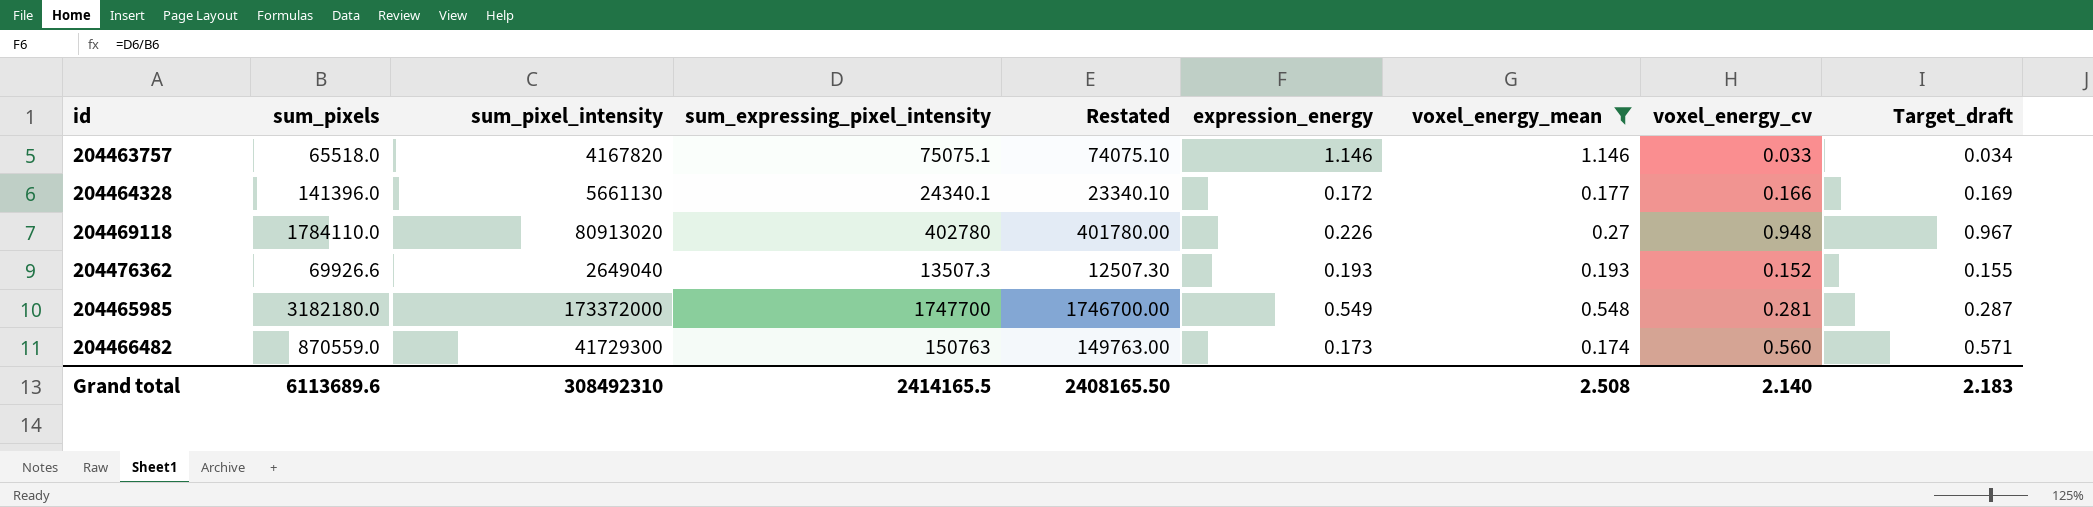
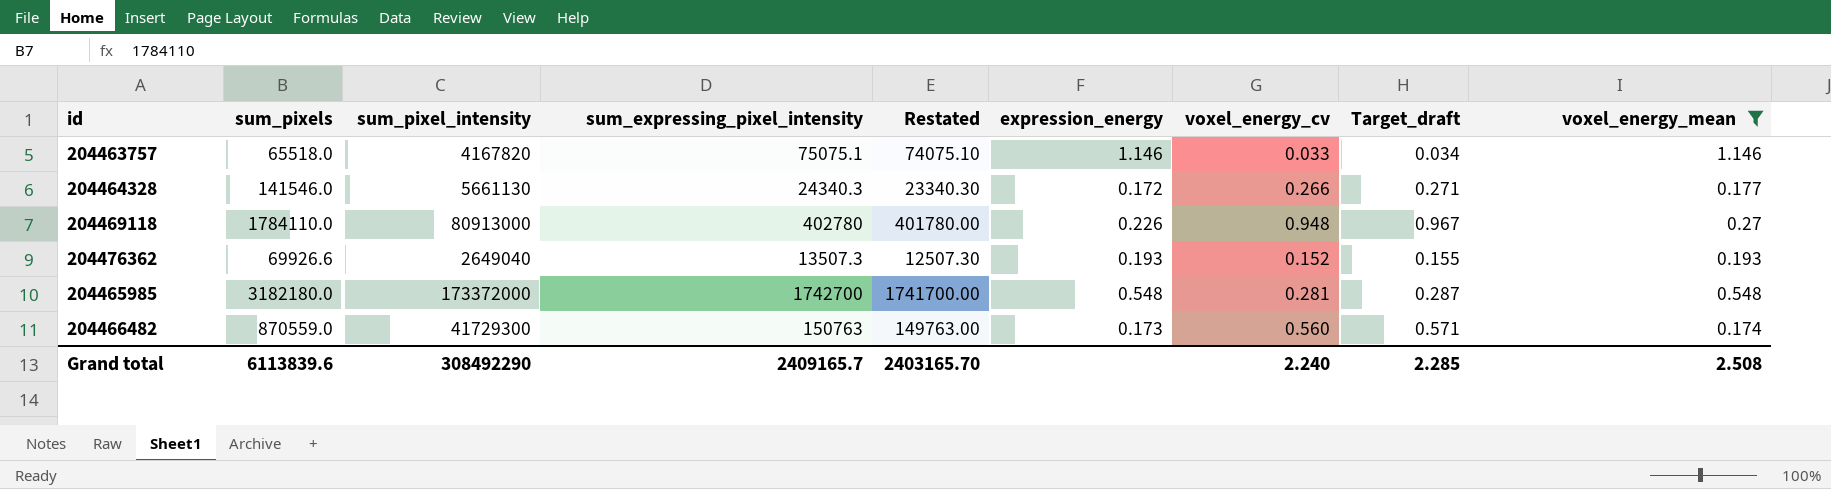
column voxel_energy_mean | position: 7 -> 9
204464328 | sum_pixels: 141396.0 -> 141546.0
204464328 | sum_expressing_pixel_intensity: 24340.1 -> 24340.3
204464328 | Restated: 23340.10 -> 23340.30
204464328 | voxel_energy_cv: 0.166 -> 0.266
204464328 | Target_draft: 0.169 -> 0.271
204469118 | sum_pixel_intensity: 80913020 -> 80913000
204465985 | sum_expressing_pixel_intensity: 1747700 -> 1742700
204465985 | Restated: 1746700.00 -> 1741700.00
204465985 | expression_energy: 0.549 -> 0.548
Grand total | sum_pixels: 6113689.6 -> 6113839.6
Grand total | sum_pixel_intensity: 308492310 -> 308492290
Grand total | sum_expressing_pixel_intensity: 2414165.5 -> 2409165.7
Grand total | Restated: 2408165.50 -> 2403165.70
Grand total | voxel_energy_cv: 2.140 -> 2.240
Grand total | Target_draft: 2.183 -> 2.285

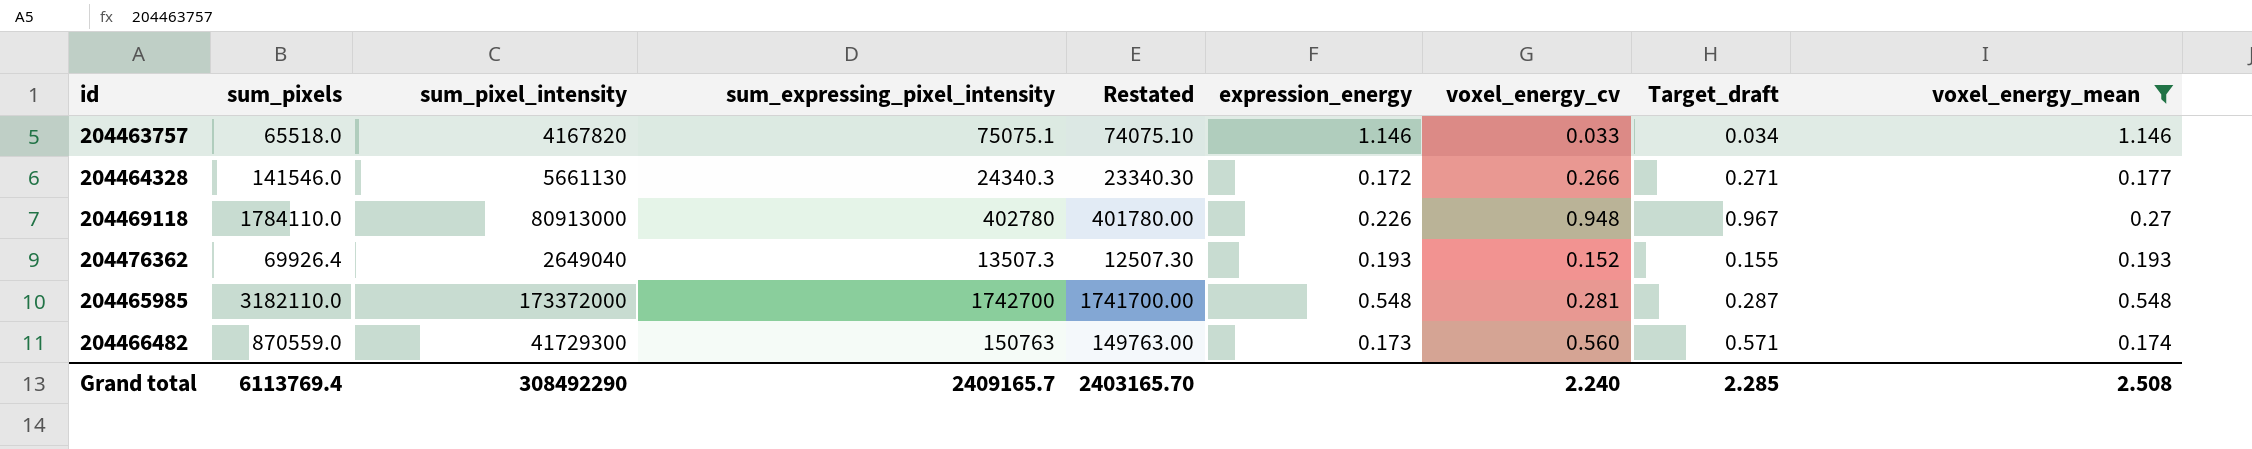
204476362 | sum_pixels: 69926.6 -> 69926.4
204465985 | sum_pixels: 3182180.0 -> 3182110.0
Grand total | sum_pixels: 6113839.6 -> 6113769.4

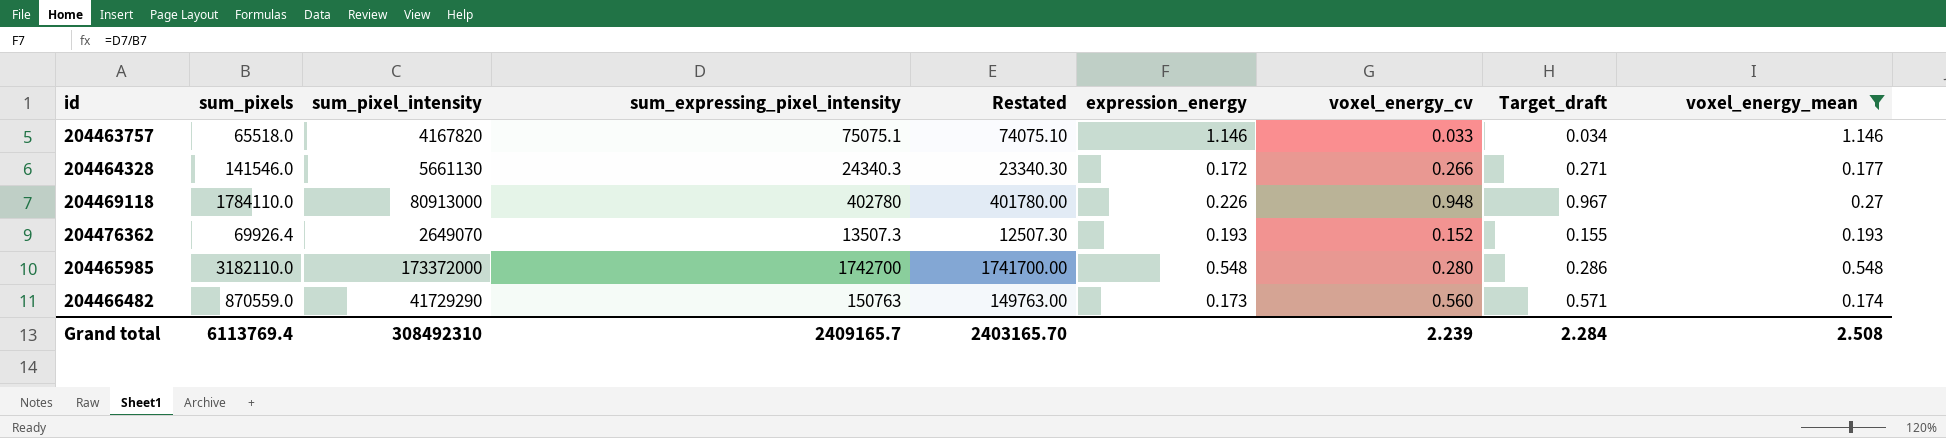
204476362 | sum_pixel_intensity: 2649040 -> 2649070
204465985 | voxel_energy_cv: 0.281 -> 0.280
204465985 | Target_draft: 0.287 -> 0.286
204466482 | sum_pixel_intensity: 41729300 -> 41729290
Grand total | sum_pixel_intensity: 308492290 -> 308492310
Grand total | voxel_energy_cv: 2.240 -> 2.239
Grand total | Target_draft: 2.285 -> 2.284

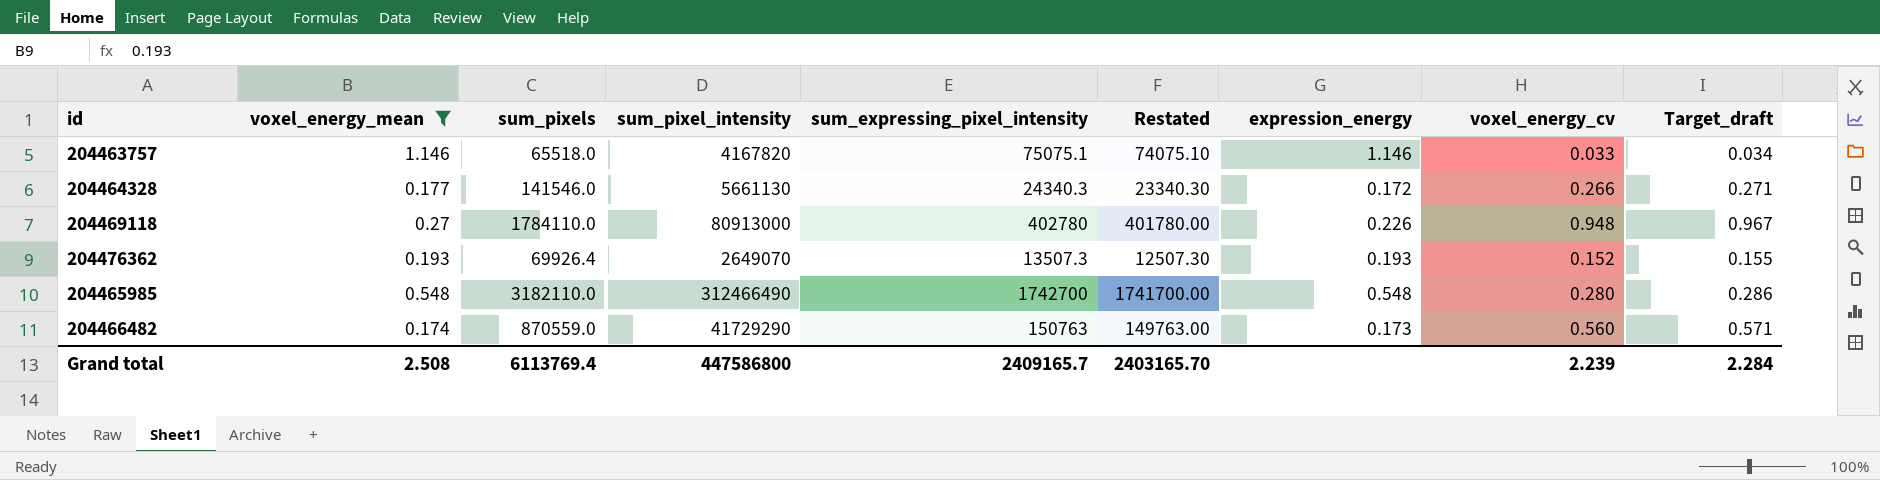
column voxel_energy_mean | position: 9 -> 2
204465985 | sum_pixel_intensity: 173372000 -> 312466490
Grand total | sum_pixel_intensity: 308492310 -> 447586800

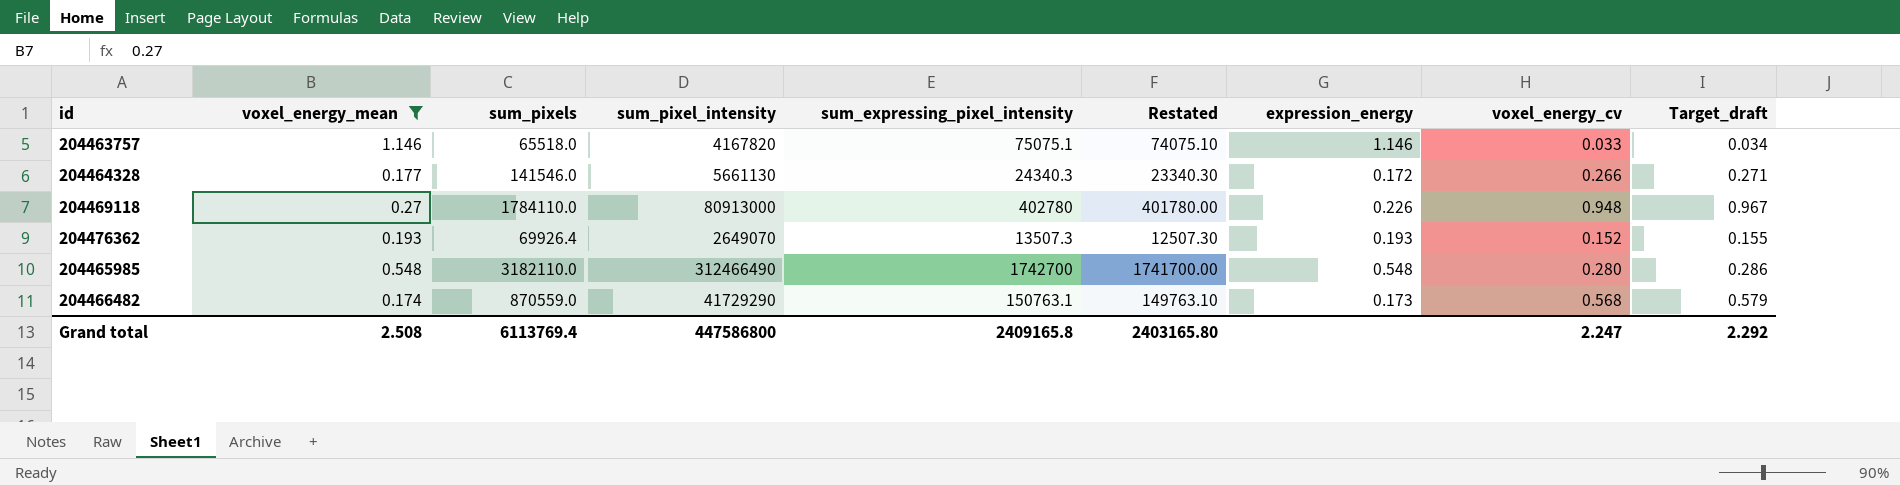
204466482 | sum_expressing_pixel_intensity: 150763 -> 150763.1
204466482 | Restated: 149763.00 -> 149763.10
204466482 | voxel_energy_cv: 0.560 -> 0.568
204466482 | Target_draft: 0.571 -> 0.579
Grand total | sum_expressing_pixel_intensity: 2409165.7 -> 2409165.8
Grand total | Restated: 2403165.70 -> 2403165.80
Grand total | voxel_energy_cv: 2.239 -> 2.247
Grand total | Target_draft: 2.284 -> 2.292

